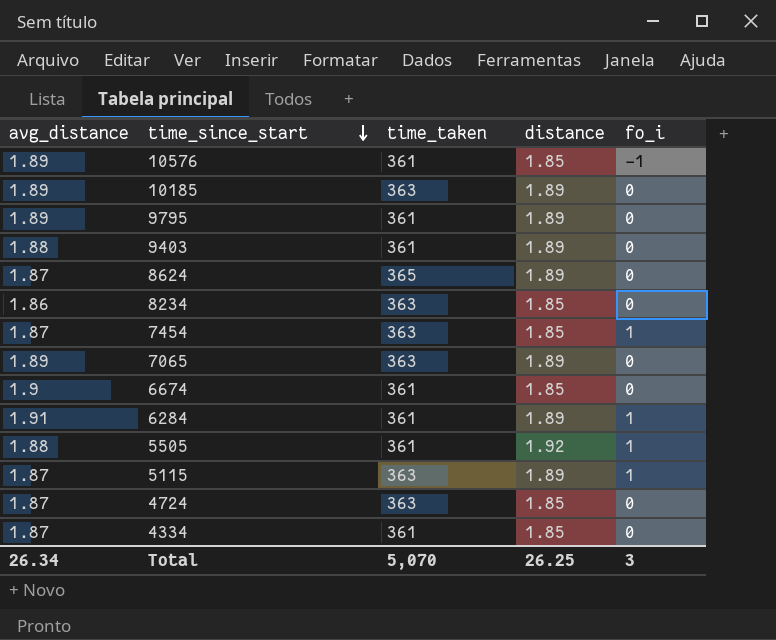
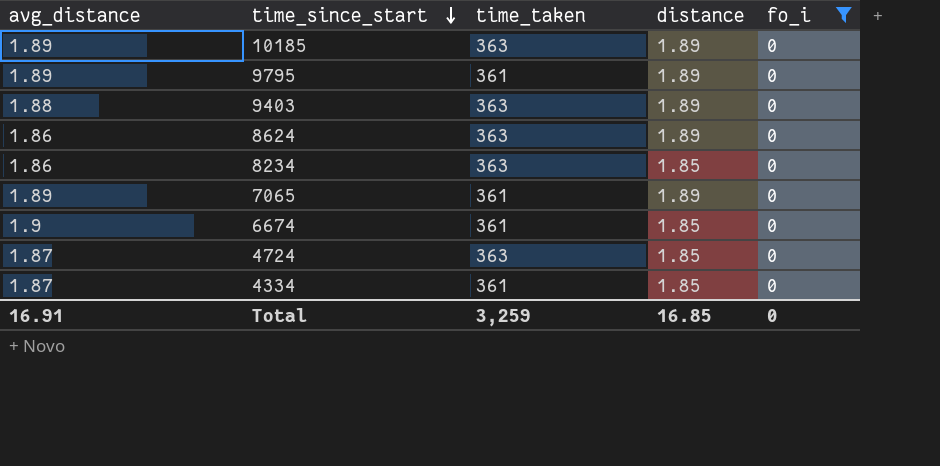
filter: none -> fo_i = 0
9403 | time_taken: 361 -> 363
8624 | avg_distance: 1.87 -> 1.86
8624 | time_taken: 365 -> 363
7065 | time_taken: 363 -> 361
Total | avg_distance: 26.34 -> 16.91
Total | time_taken: 5,070 -> 3,259
Total | distance: 26.25 -> 16.85
Total | fo_i: 3 -> 0

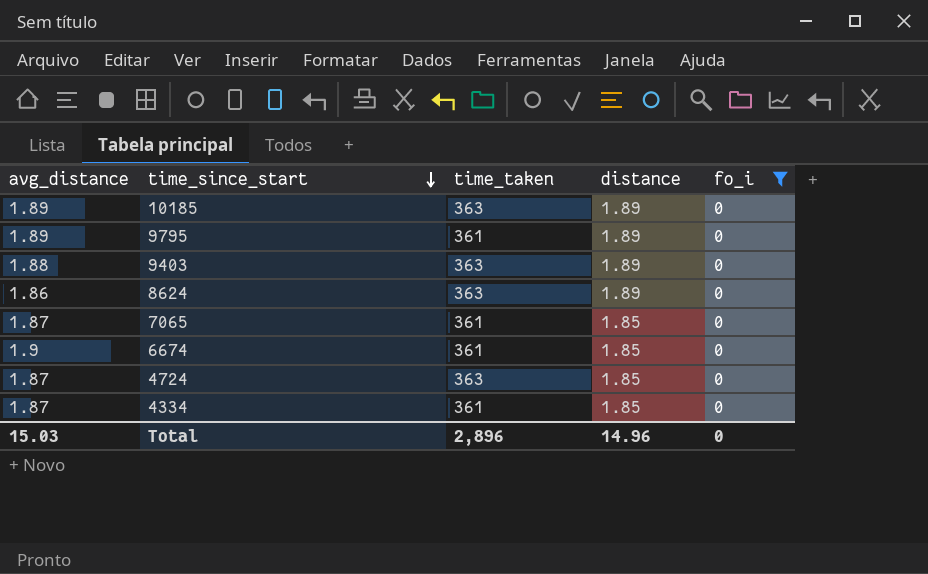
row 8234: 1.86 | 363 | 1.85 | 0 -> none
7065 | avg_distance: 1.89 -> 1.87
7065 | distance: 1.89 -> 1.85
Total | avg_distance: 16.91 -> 15.03
Total | time_taken: 3,259 -> 2,896
Total | distance: 16.85 -> 14.96

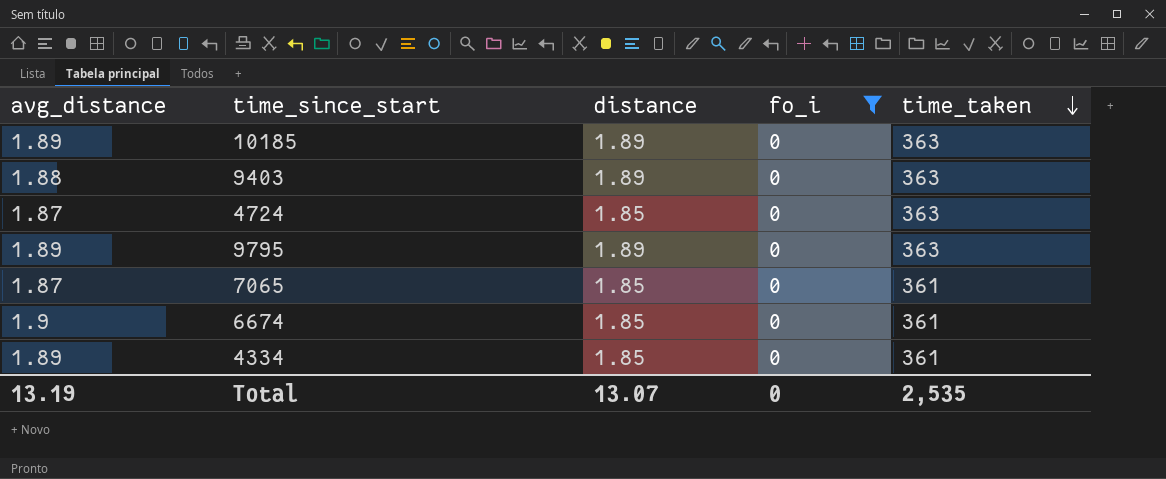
row order: time_since_start descending -> time_taken descending
column time_taken | position: 3 -> 5
row 8624: 1.86 | 363 | 1.89 | 0 -> none
9795 | time_taken: 361 -> 363
4334 | avg_distance: 1.87 -> 1.89
Total | avg_distance: 15.03 -> 13.19
Total | distance: 14.96 -> 13.07
Total | time_taken: 2,896 -> 2,535

